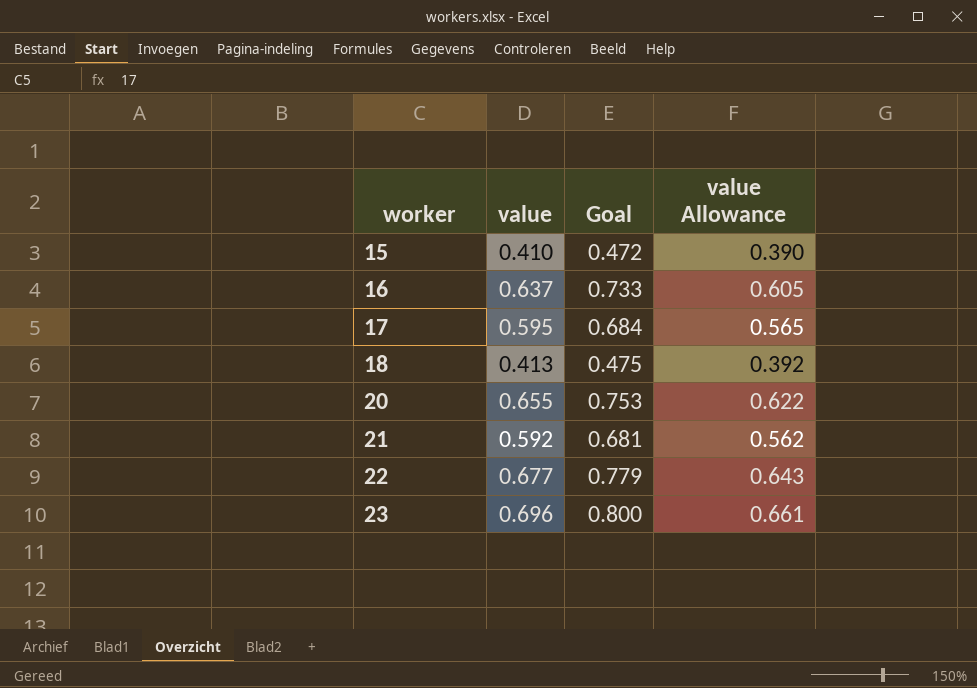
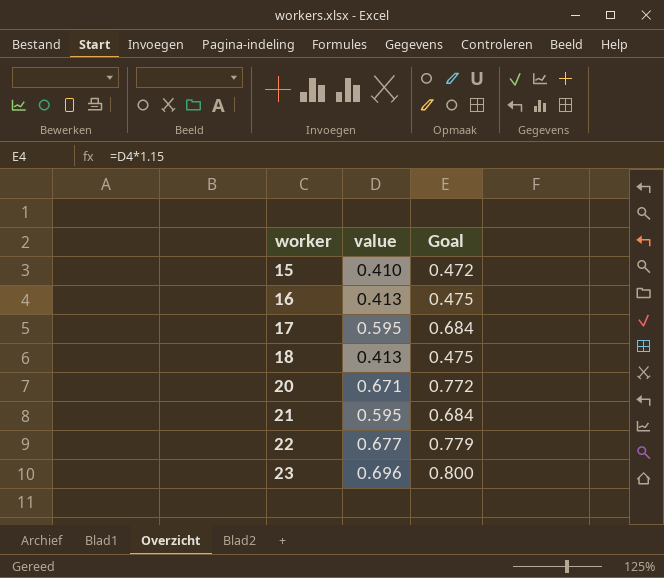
column value Allowance | formula: [value] * 0.95 -> none
16 | value: 0.637 -> 0.413
16 | Goal: 0.733 -> 0.475
20 | value: 0.655 -> 0.671
20 | Goal: 0.753 -> 0.772
21 | value: 0.592 -> 0.595
21 | Goal: 0.681 -> 0.684

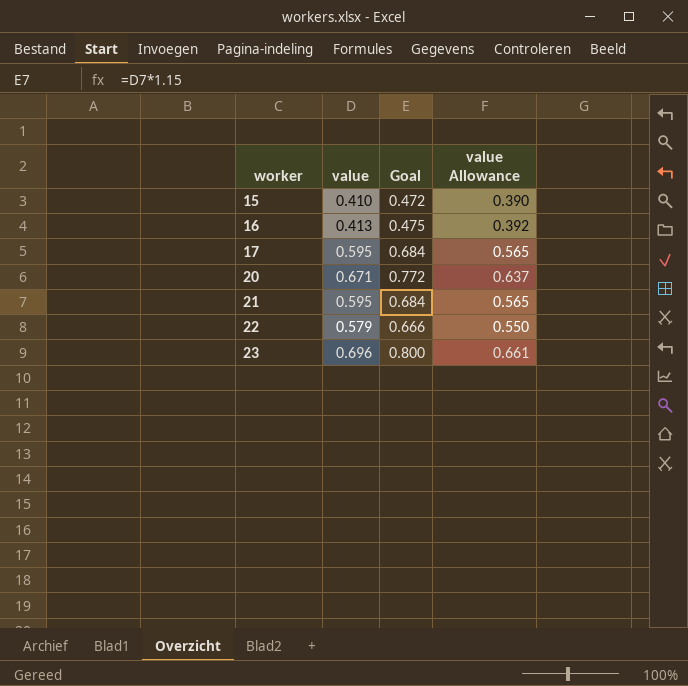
column value Allowance | formula: none -> [value] * 0.95
row 18: 0.413 | 0.475 -> none
22 | value: 0.677 -> 0.579
22 | Goal: 0.779 -> 0.666

